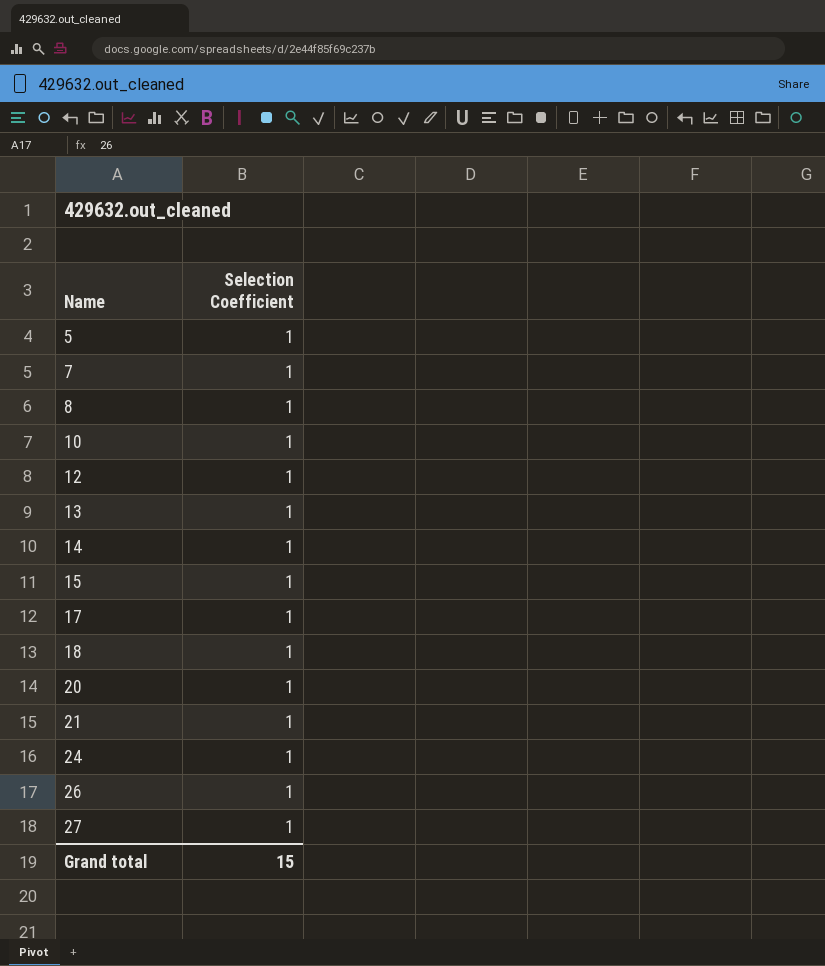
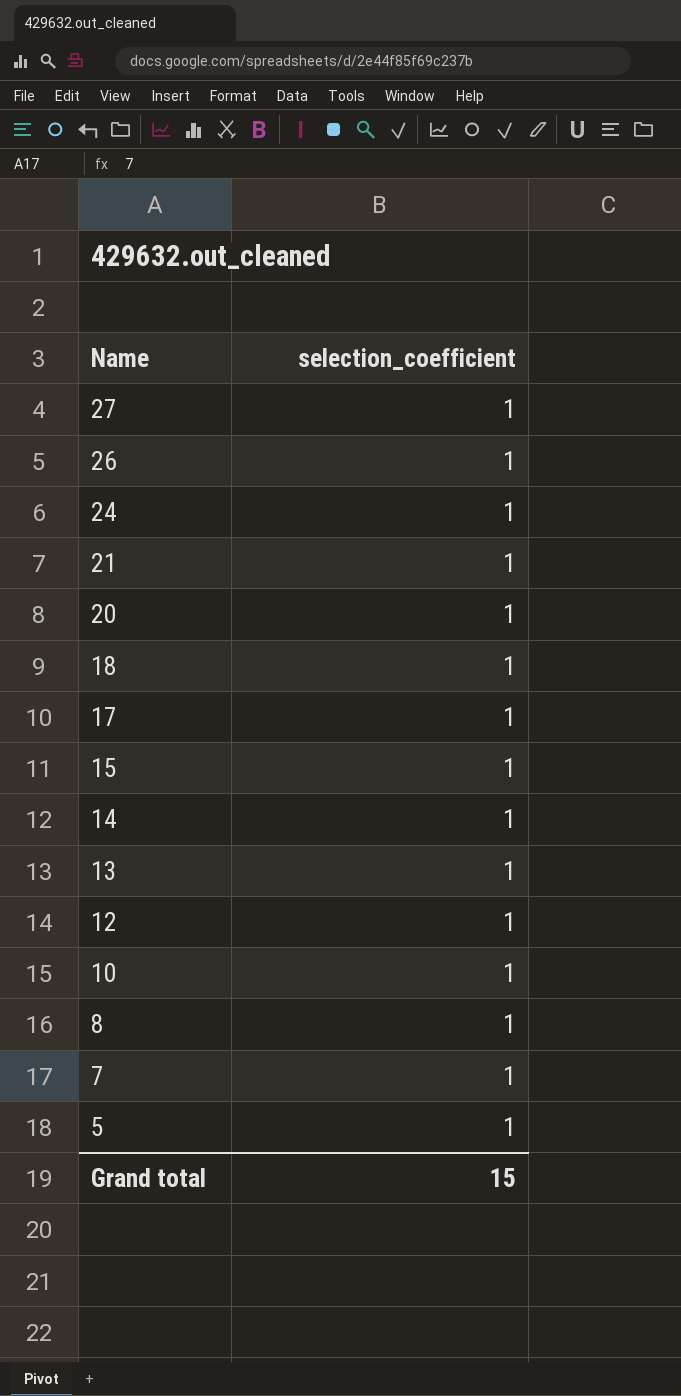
row order: Name ascending -> Name descending
column name: Selection Coefficient -> selection_coefficient

